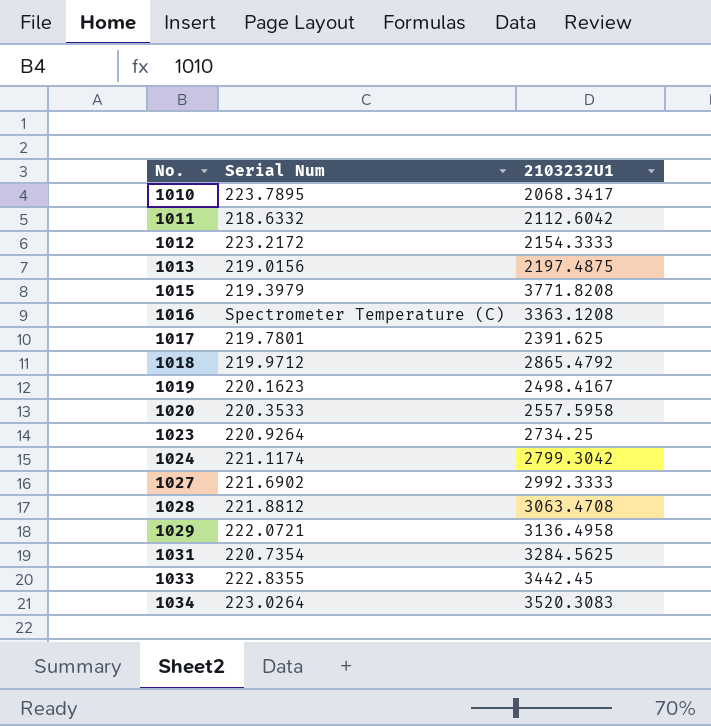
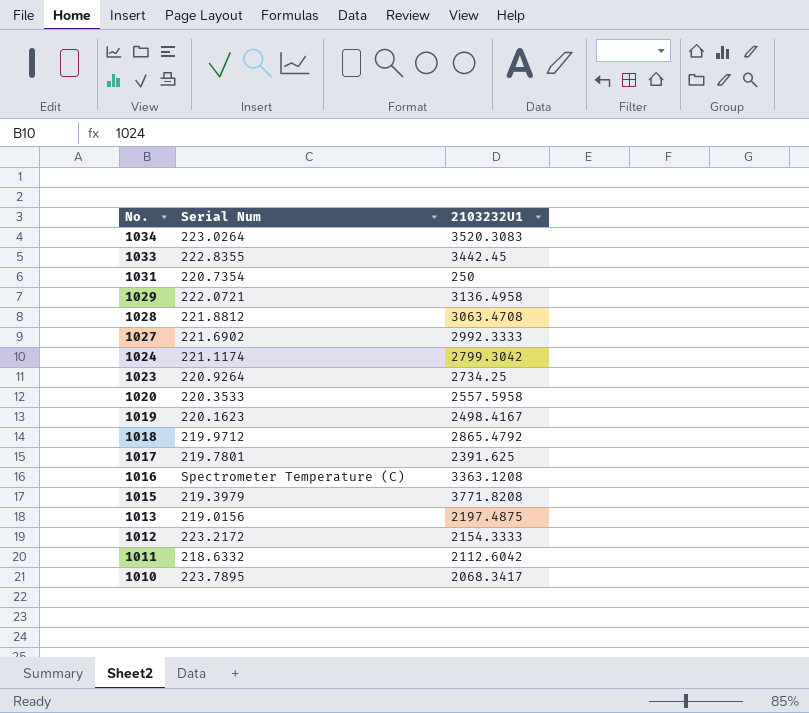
row order: No. ascending -> No. descending
1031 | 2103232U1: 3284.5625 -> 250

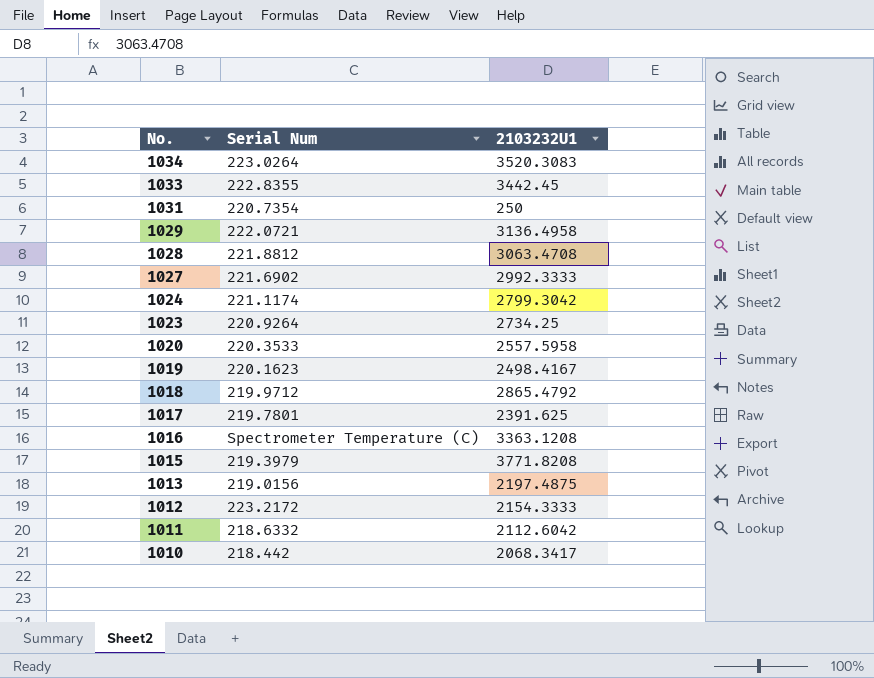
1010 | Serial Num: 223.7895 -> 218.442

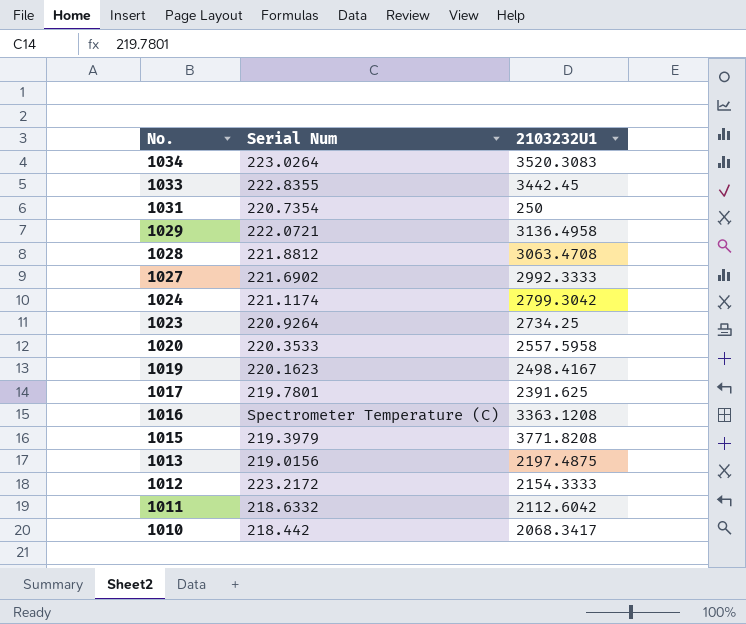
row 1018: 219.9712 | 2865.4792 -> none

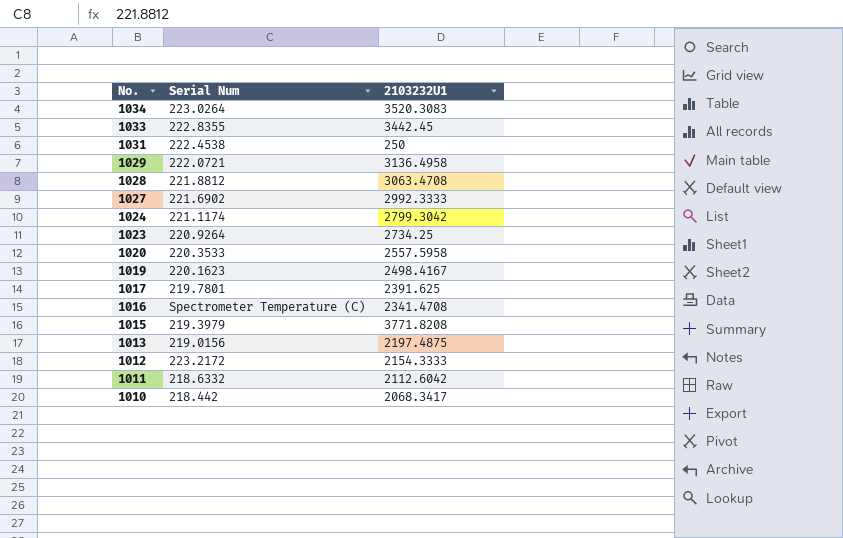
1031 | Serial Num: 220.7354 -> 222.4538
1016 | 2103232U1: 3363.1208 -> 2341.4708

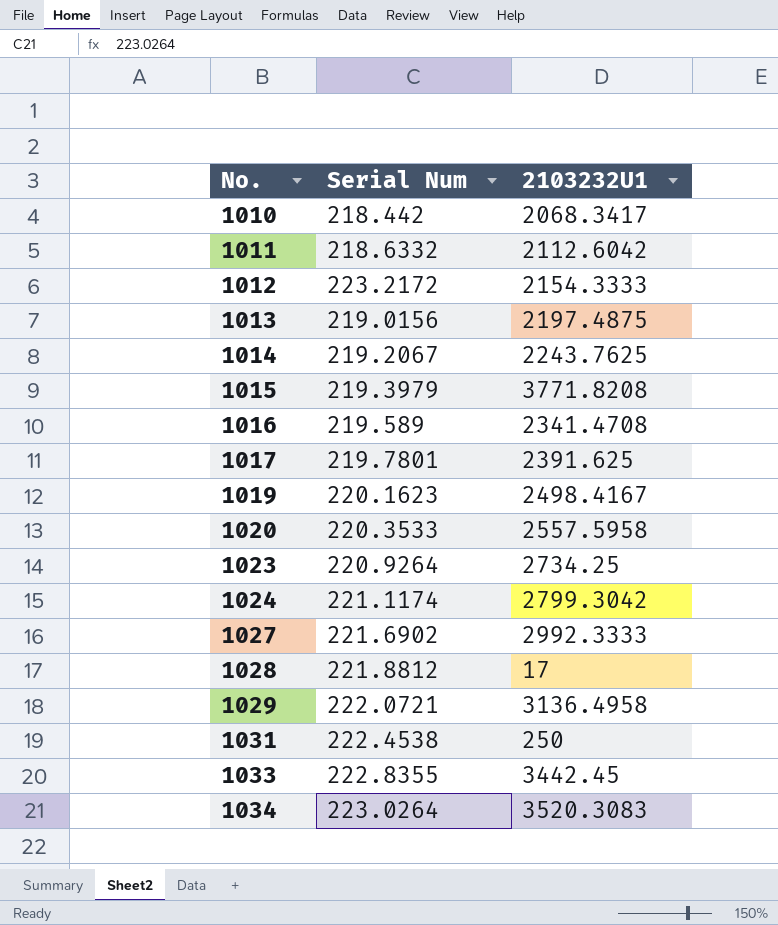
row order: No. descending -> No. ascending
row 1014: none -> 219.2067 | 2243.7625
1016 | Serial Num: Spectrometer Temperature (C) -> 219.589
1028 | 2103232U1: 3063.4708 -> 17

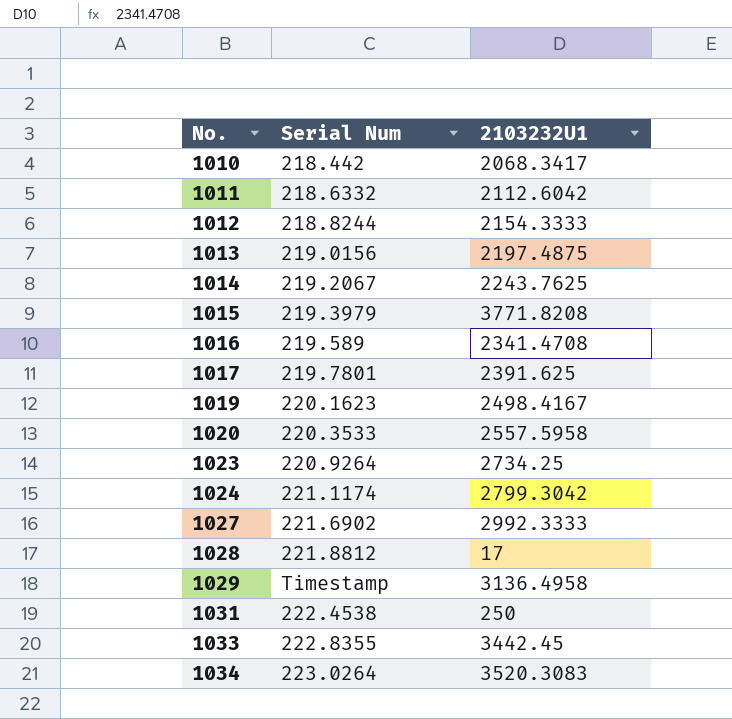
1012 | Serial Num: 223.2172 -> 218.8244
1029 | Serial Num: 222.0721 -> Timestamp

